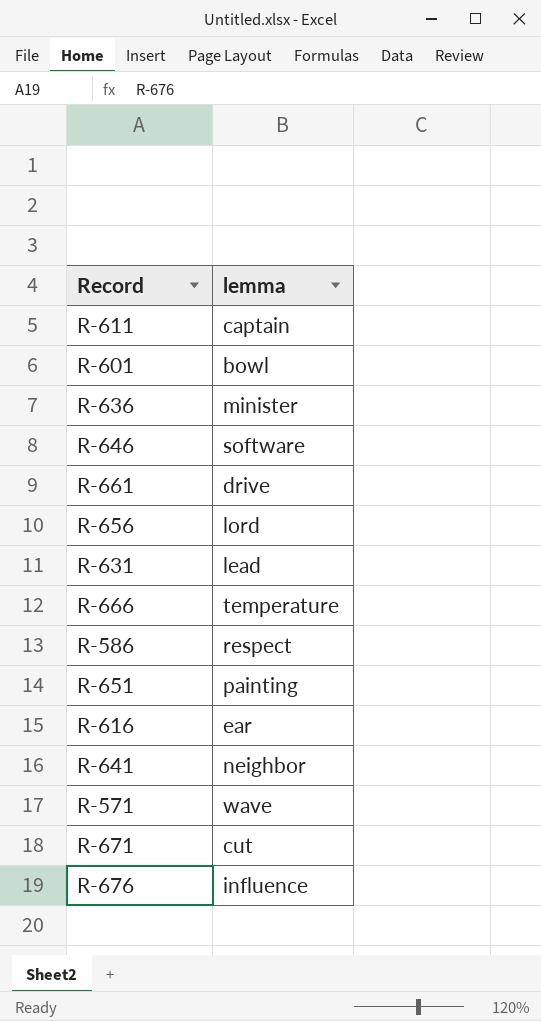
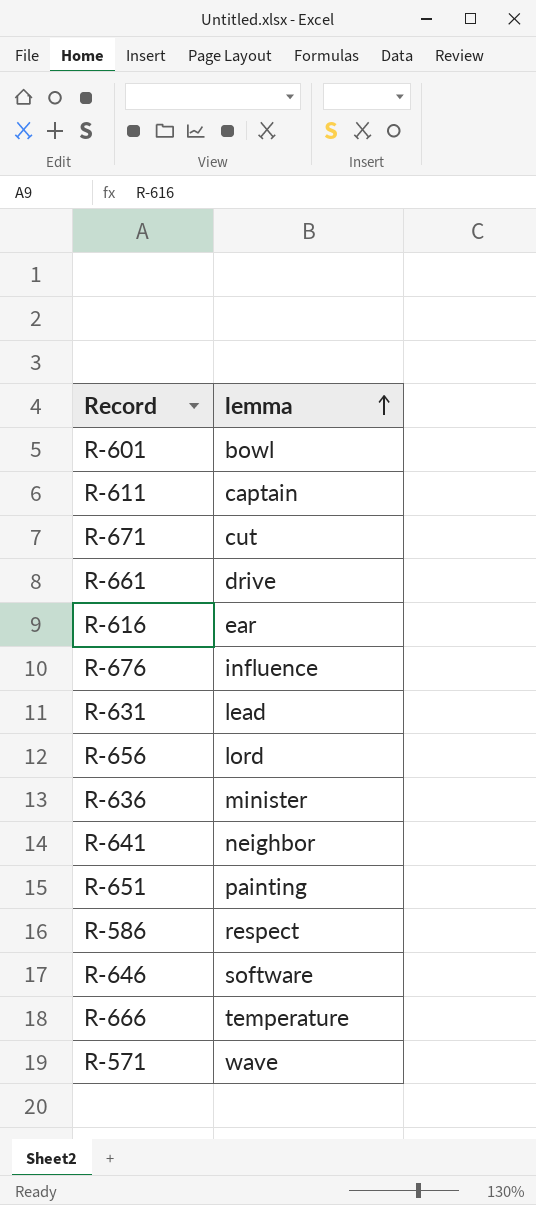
row order: none -> lemma ascending

